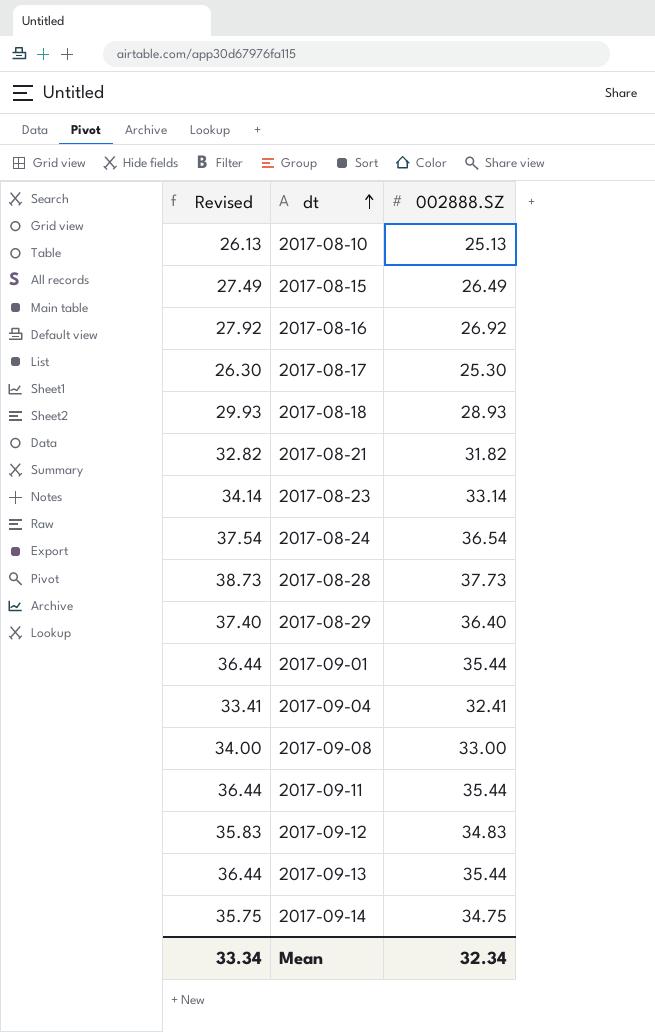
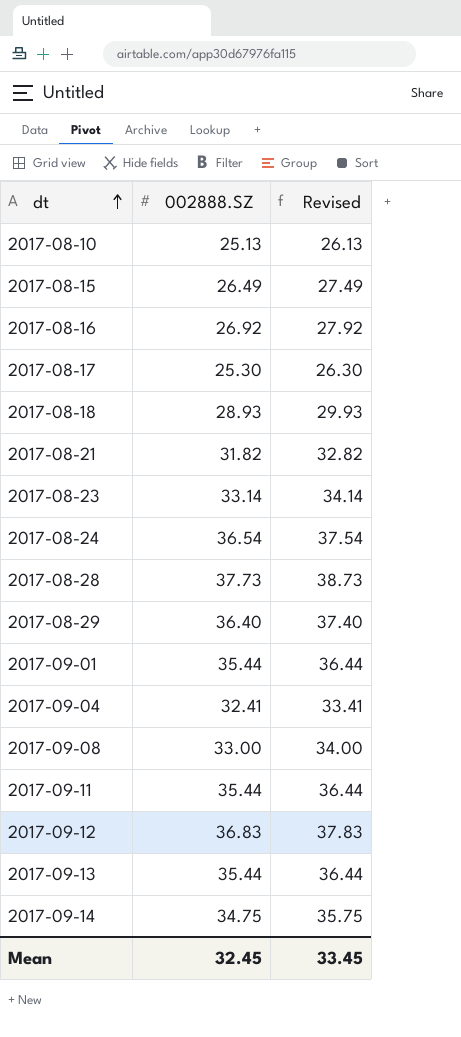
column Revised | position: 1 -> 3
2017-09-12 | 002888.SZ: 34.83 -> 36.83
2017-09-12 | Revised: 35.83 -> 37.83
Mean | 002888.SZ: 32.34 -> 32.45
Mean | Revised: 33.34 -> 33.45

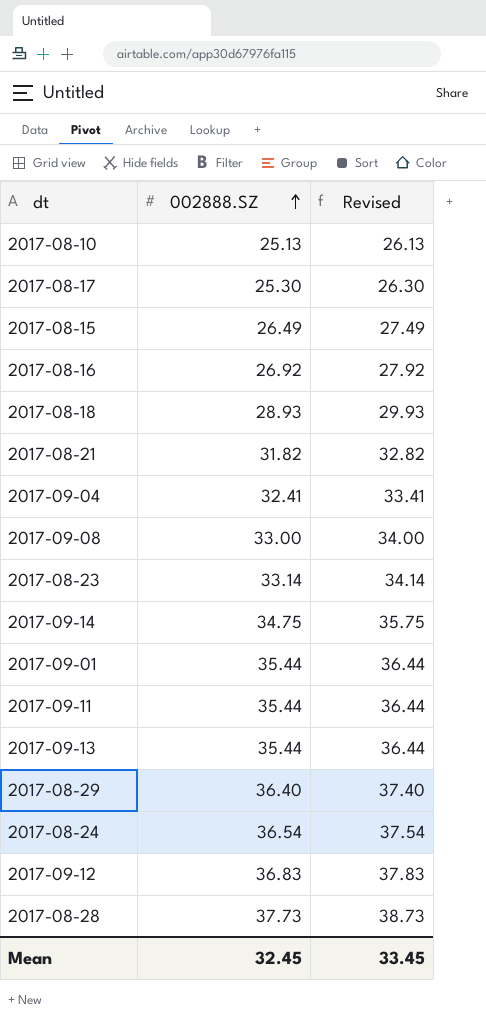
row order: dt ascending -> 002888.SZ ascending

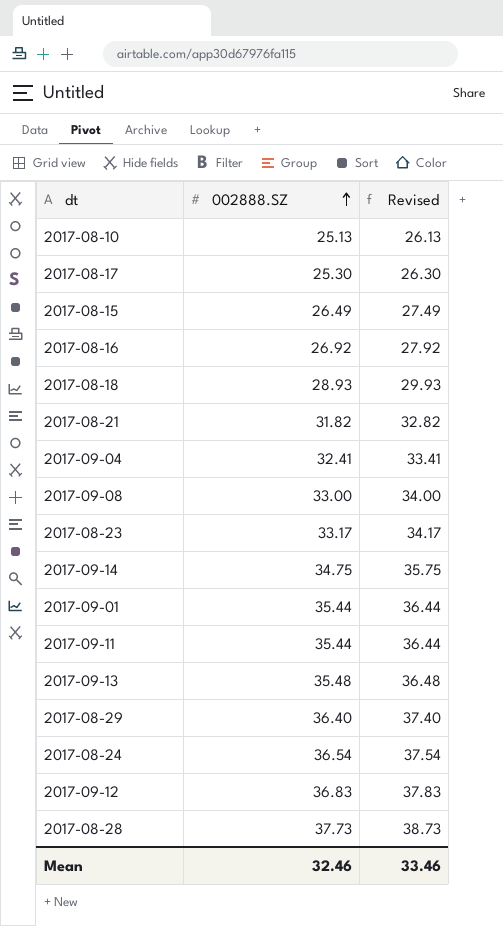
2017-08-23 | 002888.SZ: 33.14 -> 33.17
2017-08-23 | Revised: 34.14 -> 34.17
2017-09-13 | 002888.SZ: 35.44 -> 35.48
2017-09-13 | Revised: 36.44 -> 36.48
Mean | 002888.SZ: 32.45 -> 32.46
Mean | Revised: 33.45 -> 33.46

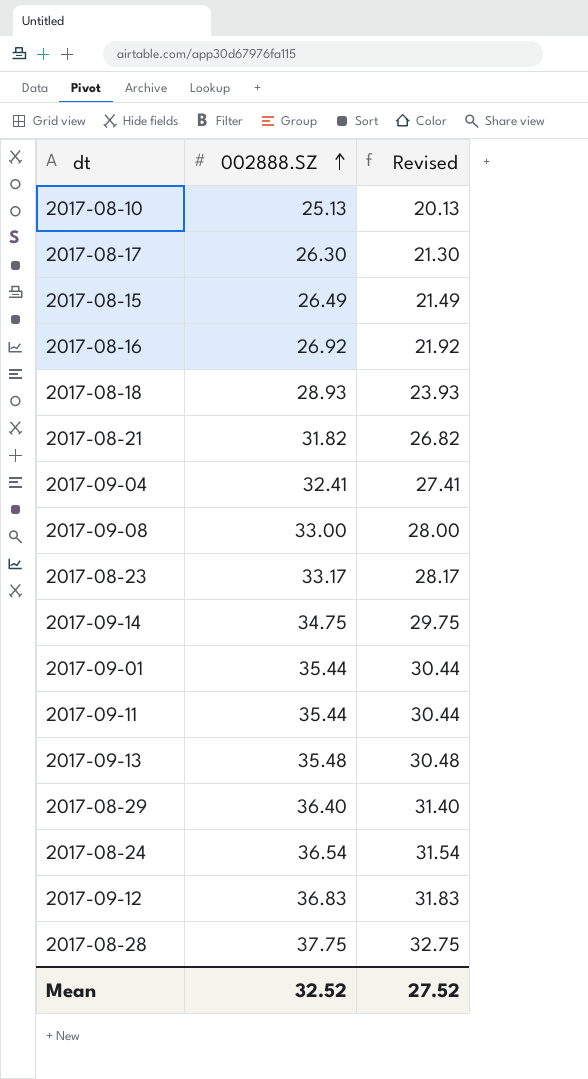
column Revised | formula: [002888.SZ] + 1 -> [002888.SZ] - 5
2017-08-17 | 002888.SZ: 25.30 -> 26.30
2017-08-28 | 002888.SZ: 37.73 -> 37.75
Mean | 002888.SZ: 32.46 -> 32.52
Mean | Revised: 33.46 -> 27.52

